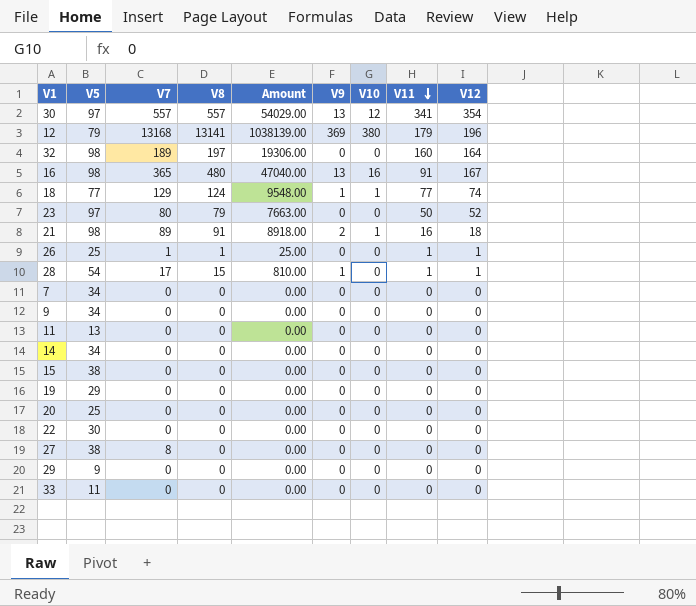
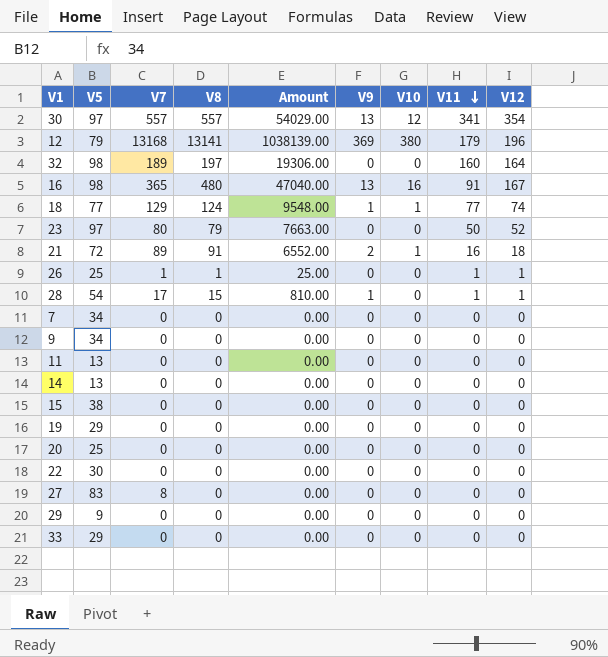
21 | V5: 98 -> 72
21 | Amount: 8918.00 -> 6552.00
14 | V5: 34 -> 13
27 | V5: 38 -> 83
33 | V5: 11 -> 29

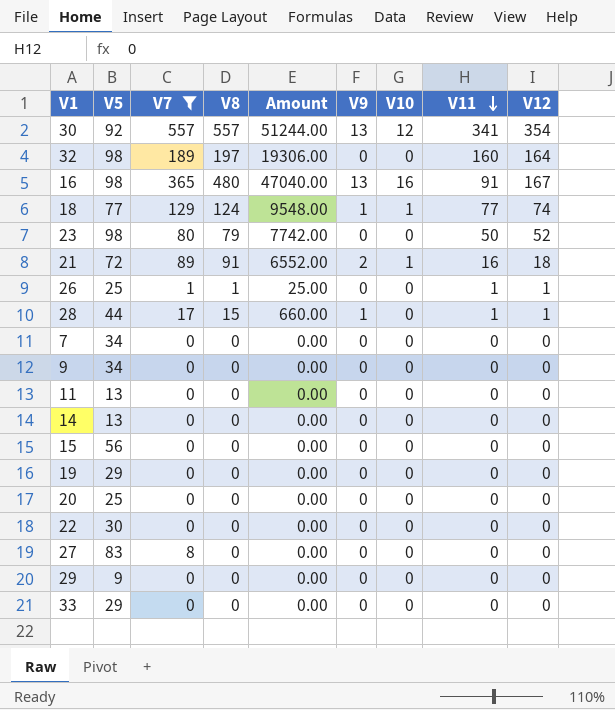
filter: none -> V7 != 13168
30 | V5: 97 -> 92
30 | Amount: 54029.00 -> 51244.00
23 | V5: 97 -> 98
23 | Amount: 7663.00 -> 7742.00
28 | V5: 54 -> 44
28 | Amount: 810.00 -> 660.00
15 | V5: 38 -> 56

